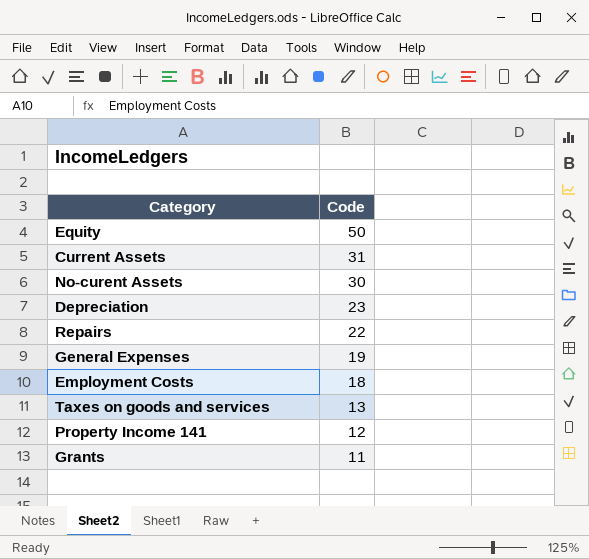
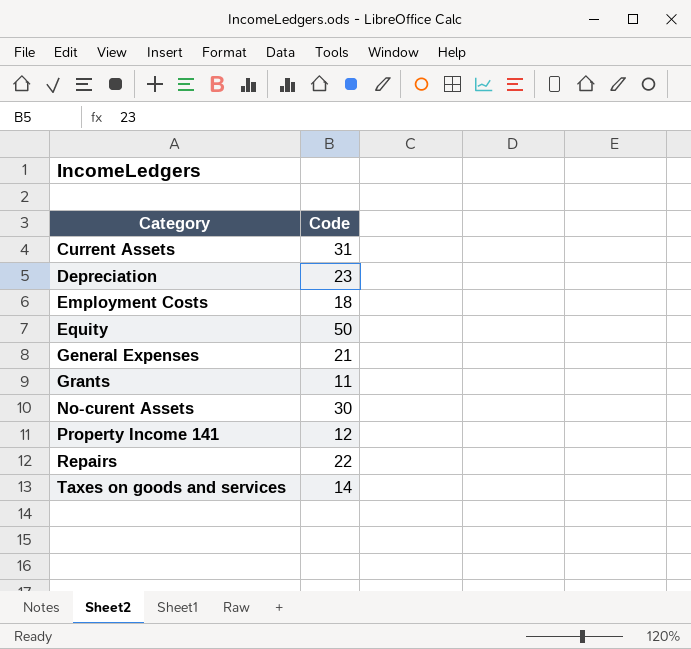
row order: Code descending -> Category ascending
General Expenses | Code: 19 -> 21
Taxes on goods and services | Code: 13 -> 14

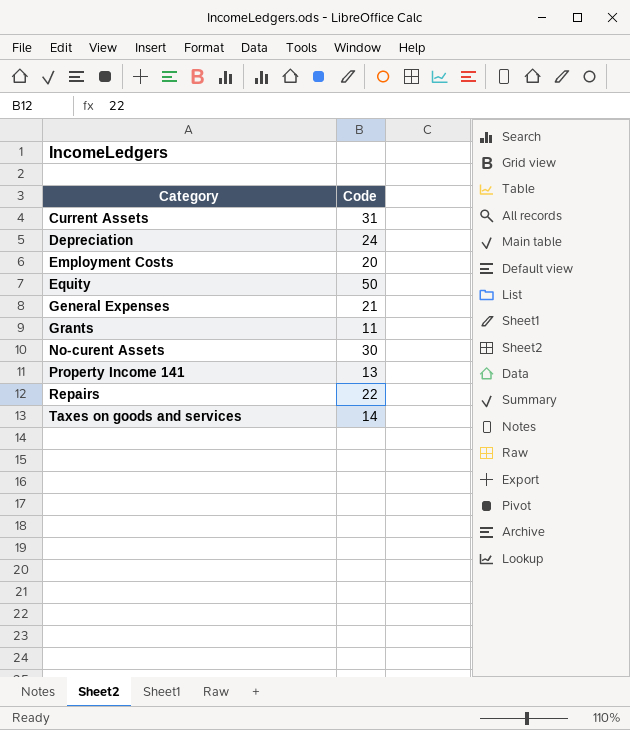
Depreciation | Code: 23 -> 24
Employment Costs | Code: 18 -> 20
Property Income 141 | Code: 12 -> 13

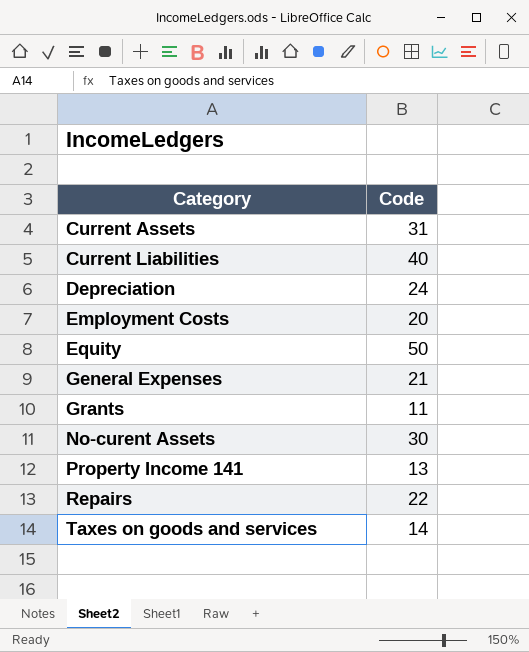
row Current Liabilities: none -> 40

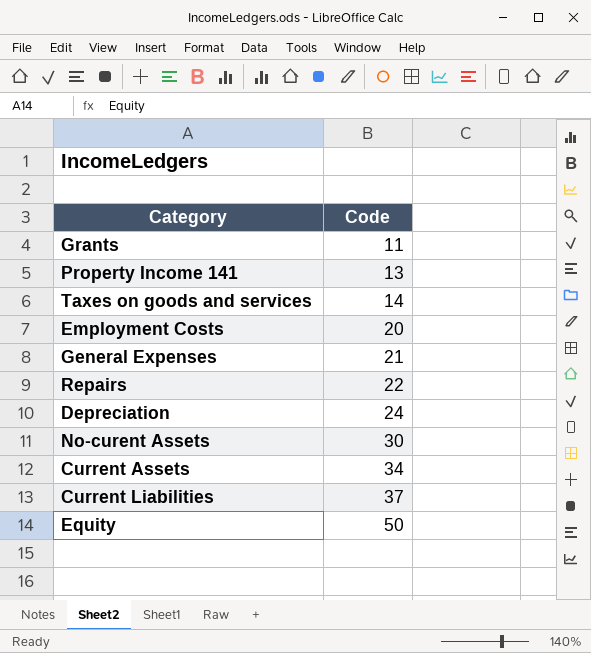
row order: Category ascending -> Code ascending
Current Assets | Code: 31 -> 34
Current Liabilities | Code: 40 -> 37

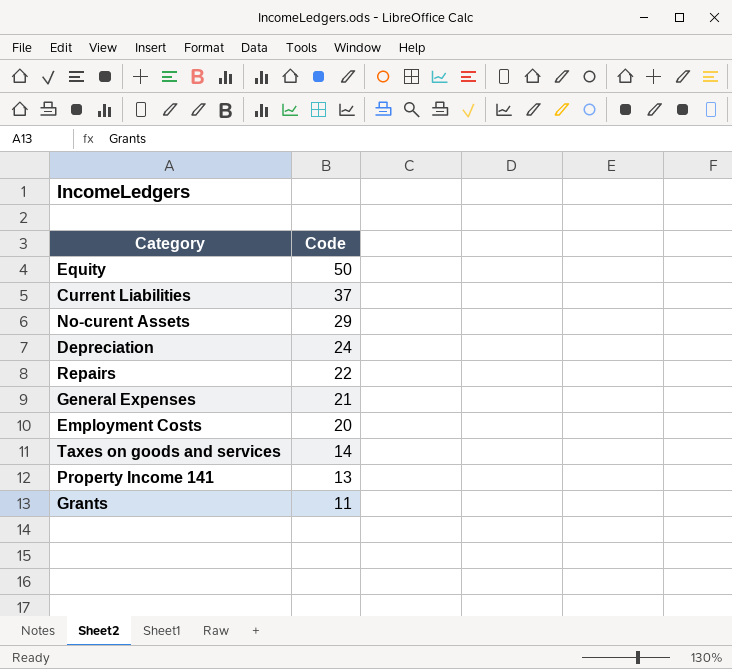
row order: Code ascending -> Code descending
row Current Assets: 34 -> none
No-curent Assets | Code: 30 -> 29

